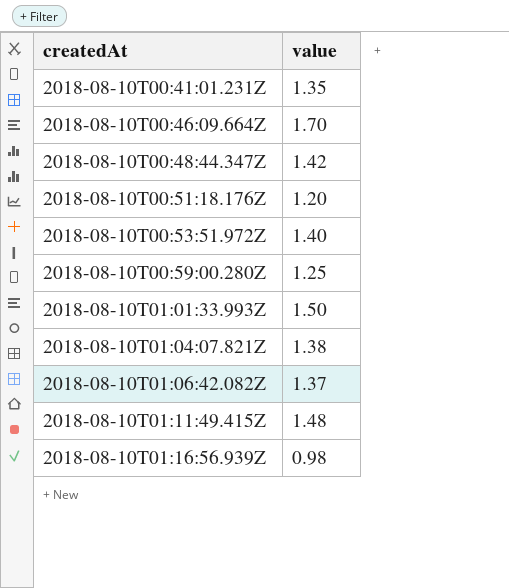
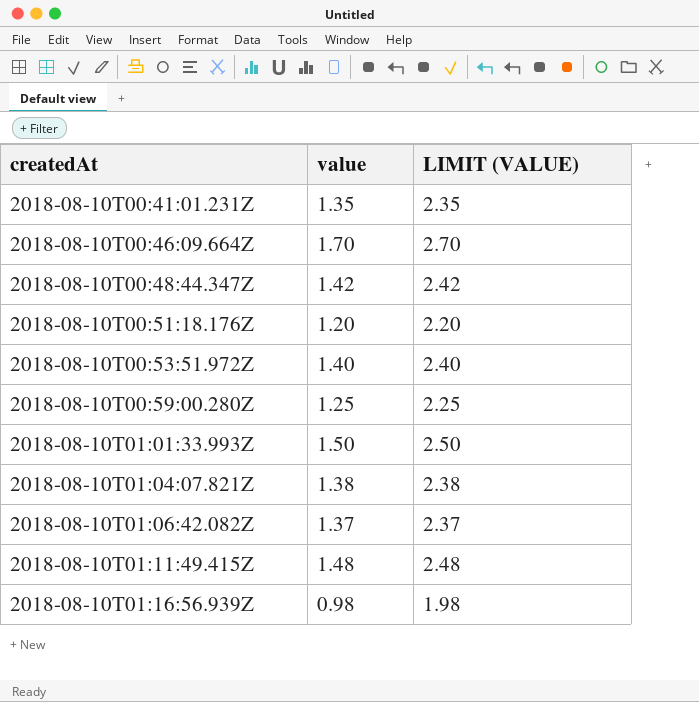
column LIMIT (VALUE) | formula: none -> [value] + 1

